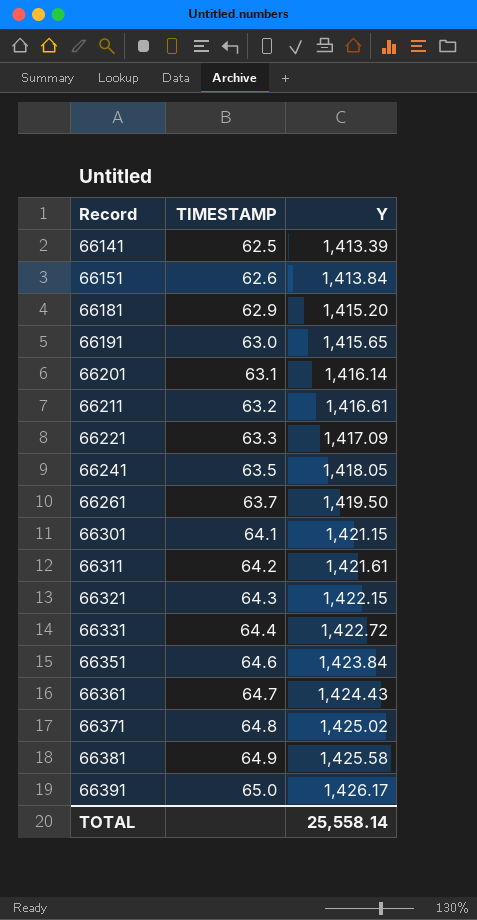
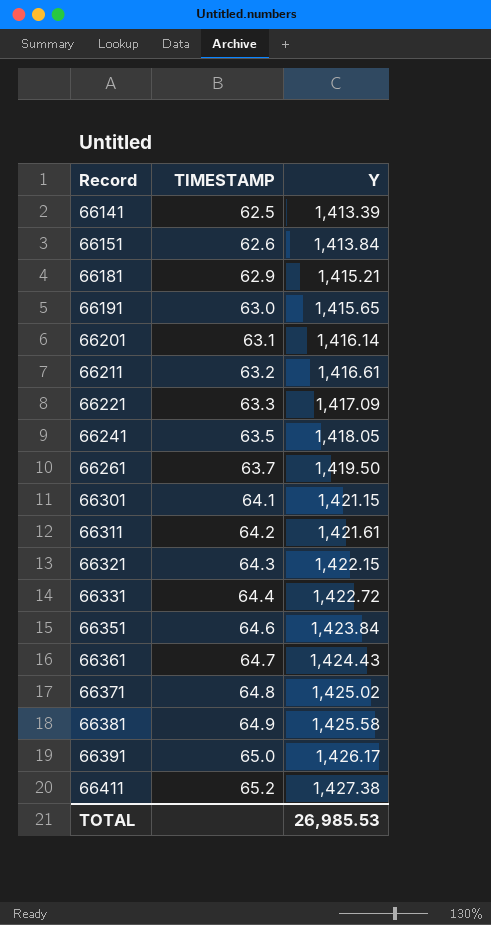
66181 | Y: 1,415.20 -> 1,415.21
row 66411: none -> 65.2 | 1,427.38
TOTAL | Y: 25,558.14 -> 26,985.53

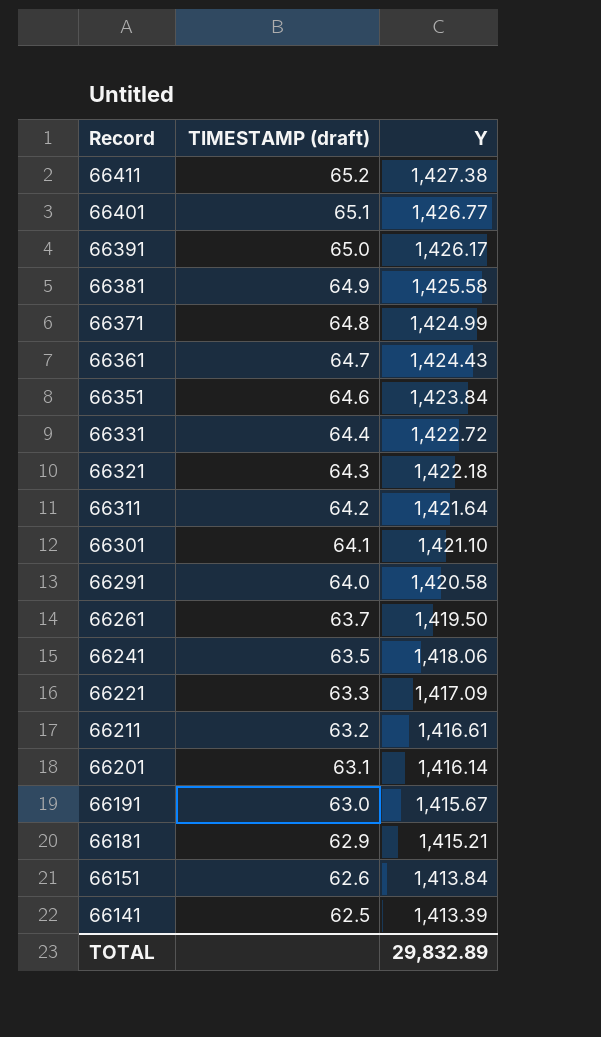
row order: Record ascending -> Record descending
column name: TIMESTAMP -> TIMESTAMP (draft)
row 66401: none -> 65.1 | 1,426.77
66371 | Y: 1,425.02 -> 1,424.99
66321 | Y: 1,422.15 -> 1,422.18
66311 | Y: 1,421.61 -> 1,421.64
66301 | Y: 1,421.15 -> 1,421.10
row 66291: none -> 64.0 | 1,420.58
66241 | Y: 1,418.05 -> 1,418.06
66191 | Y: 1,415.65 -> 1,415.67
TOTAL | Y: 26,985.53 -> 29,832.89

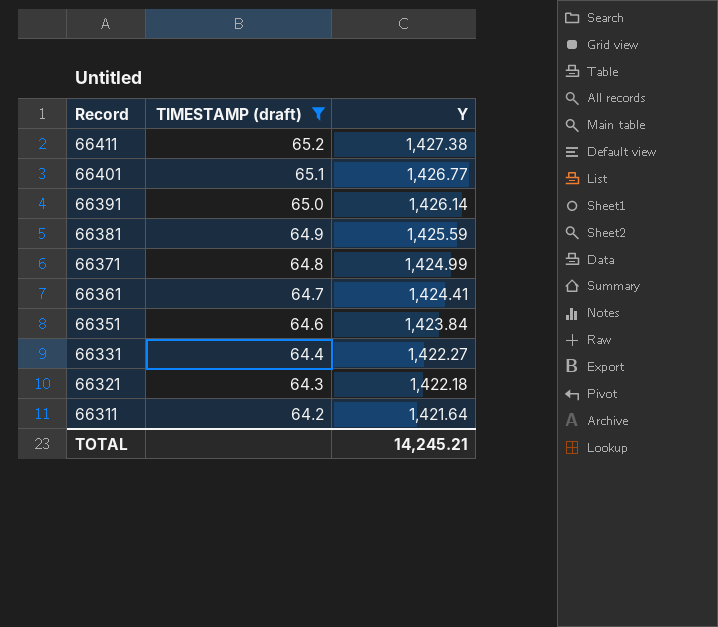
filter: none -> TIMESTAMP (draft) >= 64.2
66391 | Y: 1,426.17 -> 1,426.14
66381 | Y: 1,425.58 -> 1,425.59
66361 | Y: 1,424.43 -> 1,424.41
66331 | Y: 1,422.72 -> 1,422.27
TOTAL | Y: 29,832.89 -> 14,245.21

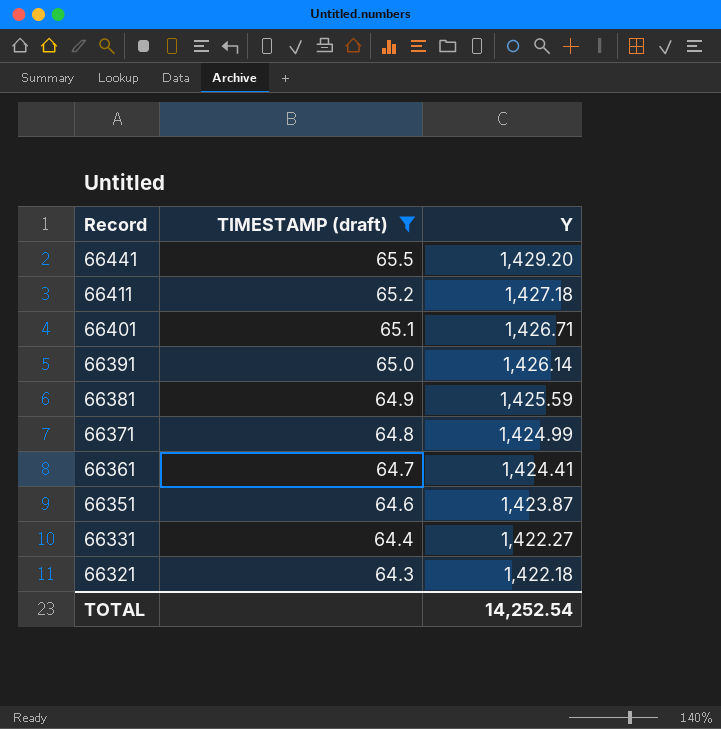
row 66311: 64.2 | 1,421.64 -> none
row 66441: none -> 65.5 | 1,429.20
66411 | Y: 1,427.38 -> 1,427.18
66401 | Y: 1,426.77 -> 1,426.71
66351 | Y: 1,423.84 -> 1,423.87
TOTAL | Y: 14,245.21 -> 14,252.54

